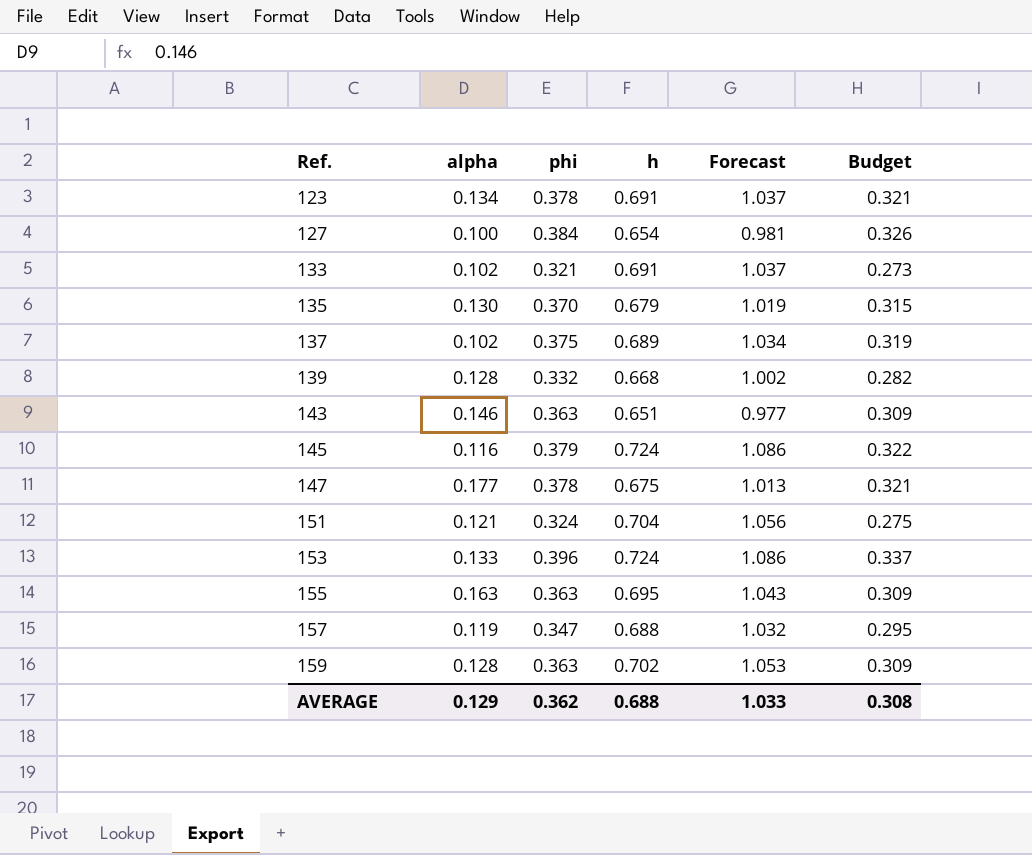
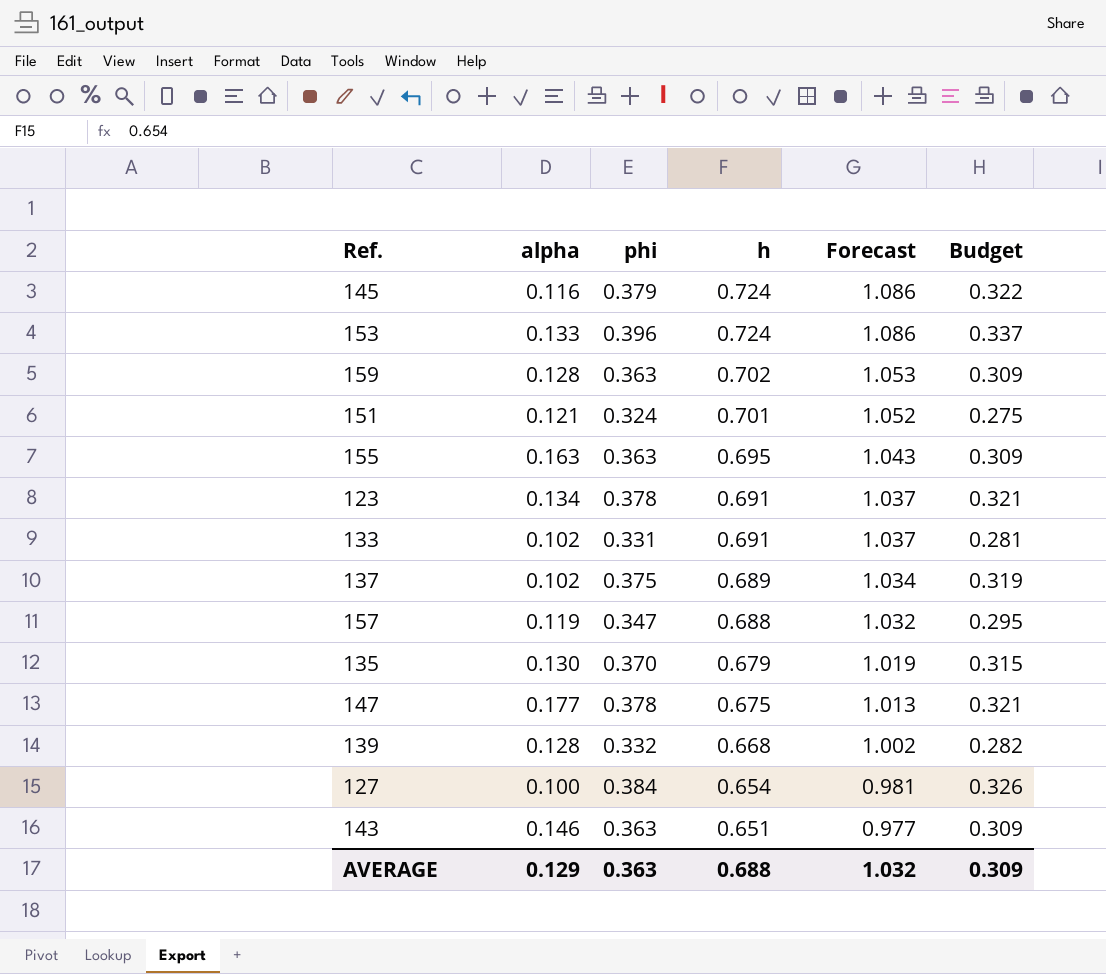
row order: Ref. ascending -> h descending
151 | h: 0.704 -> 0.701
151 | Forecast: 1.056 -> 1.052
133 | phi: 0.321 -> 0.331
133 | Budget: 0.273 -> 0.281
AVERAGE | phi: 0.362 -> 0.363
AVERAGE | Forecast: 1.033 -> 1.032
AVERAGE | Budget: 0.308 -> 0.309

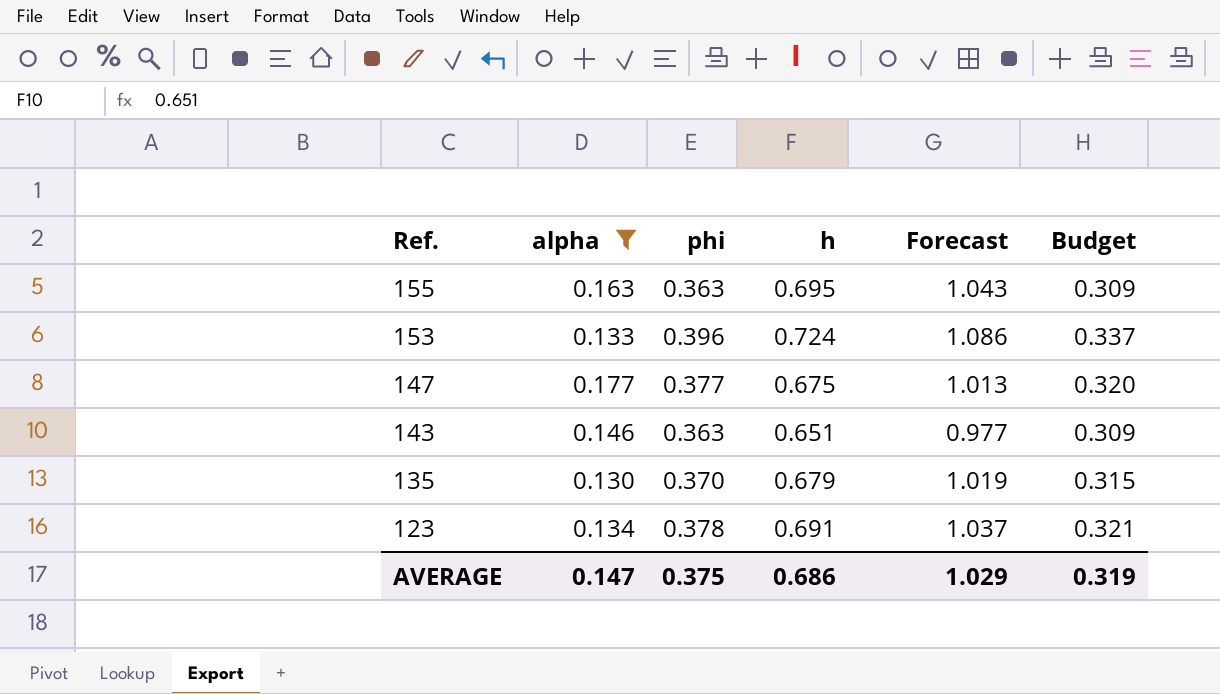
filter: none -> alpha >= 0.130
row order: h descending -> Ref. descending
147 | phi: 0.378 -> 0.377
147 | Budget: 0.321 -> 0.320
AVERAGE | alpha: 0.129 -> 0.147
AVERAGE | phi: 0.363 -> 0.375
AVERAGE | h: 0.688 -> 0.686
AVERAGE | Forecast: 1.032 -> 1.029
AVERAGE | Budget: 0.309 -> 0.319

